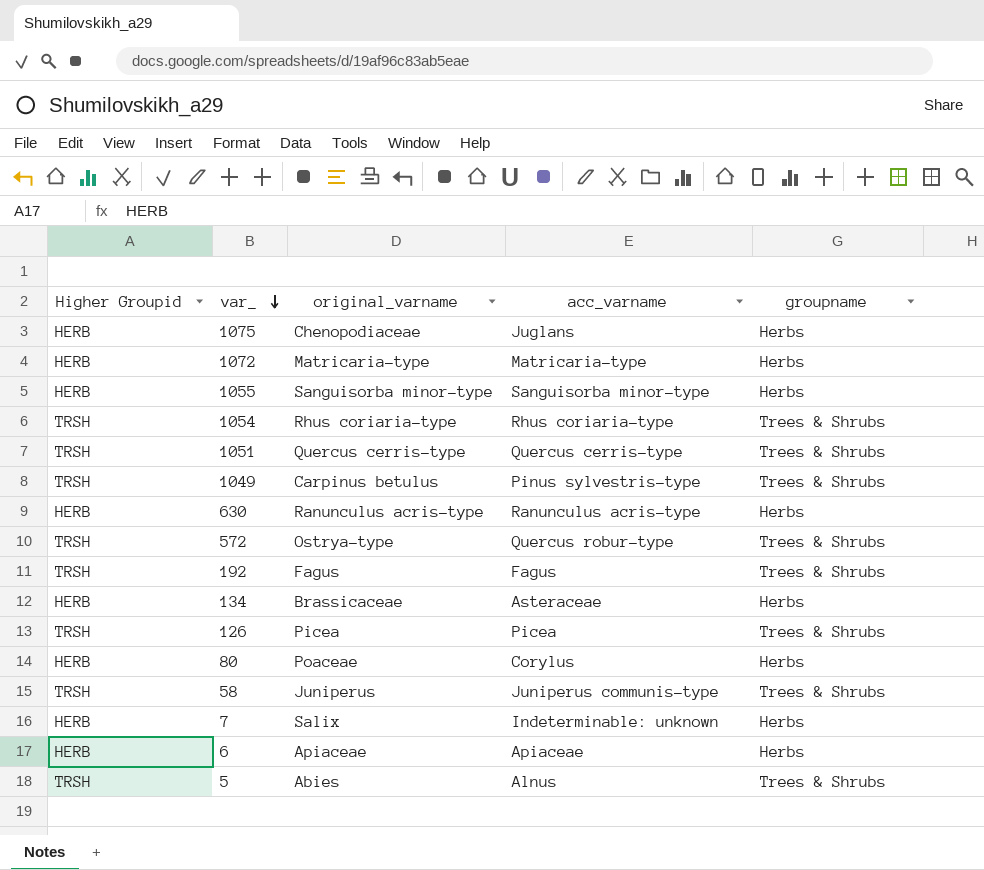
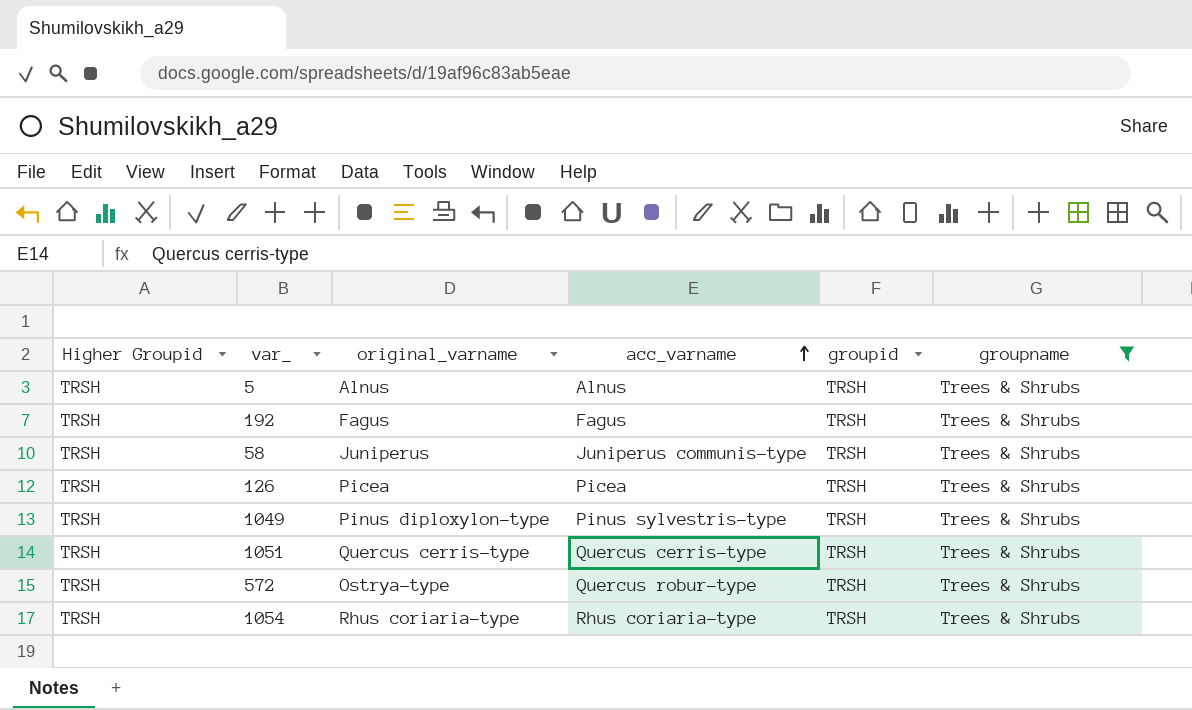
filter: none -> groupname = Trees & Shrubs
row order: var_ descending -> acc_varname ascending
column groupid | position: none -> 5
5 | original_varname: Abies -> Alnus
1049 | original_varname: Carpinus betulus -> Pinus diploxylon-type

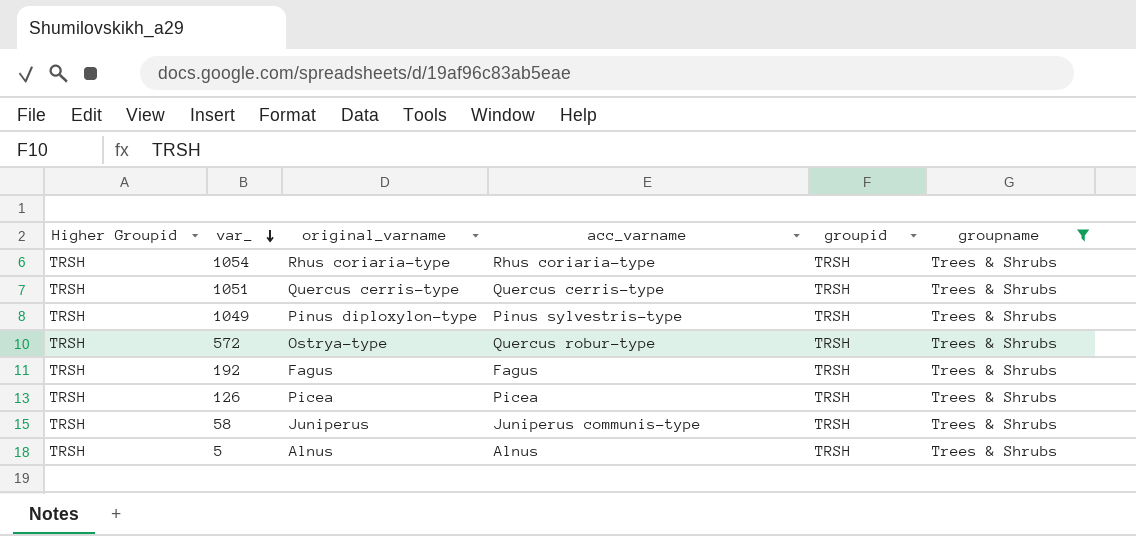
row order: acc_varname ascending -> var_ descending

